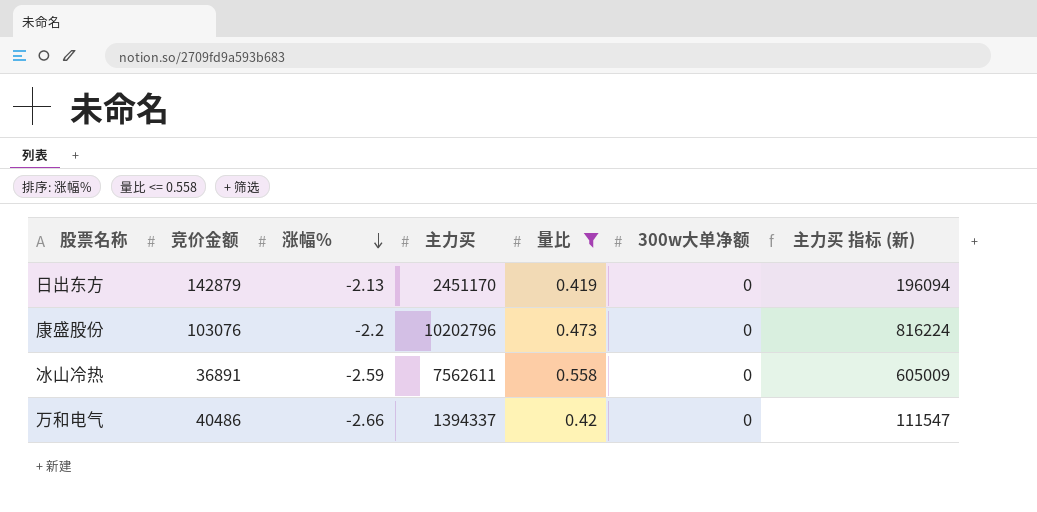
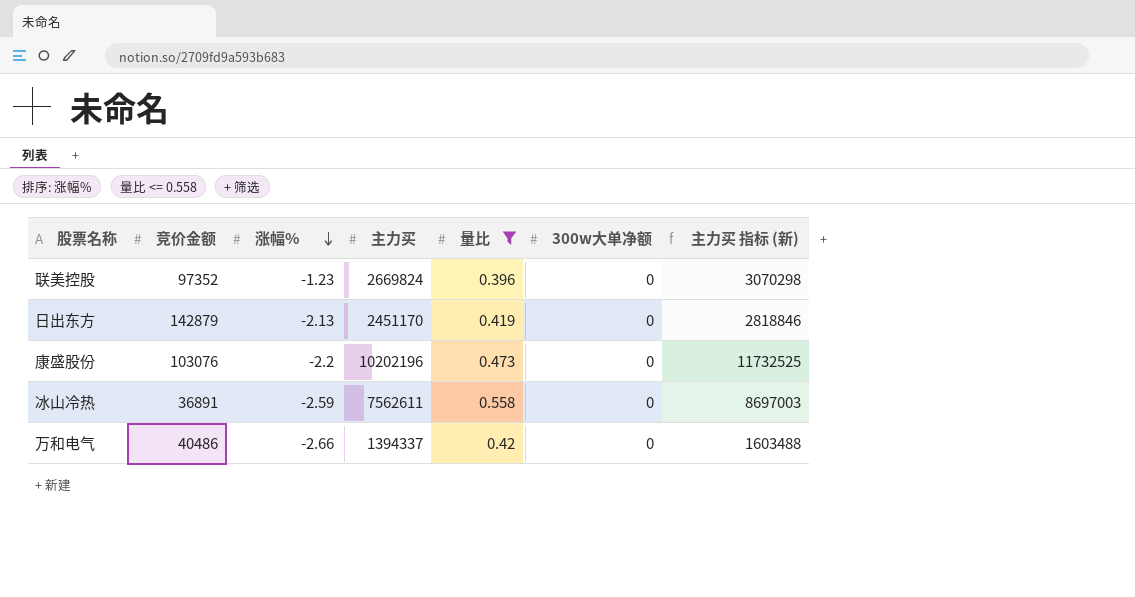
column 主力买 指标 (新) | formula: [主力买] * 0.08 -> [主力买] * 1.15
row 联美控股: none -> 97352 | -1.23 | 2669824 | 0.396 | 0 | 3070298
康盛股份 | 主力买: 10202796 -> 10202196

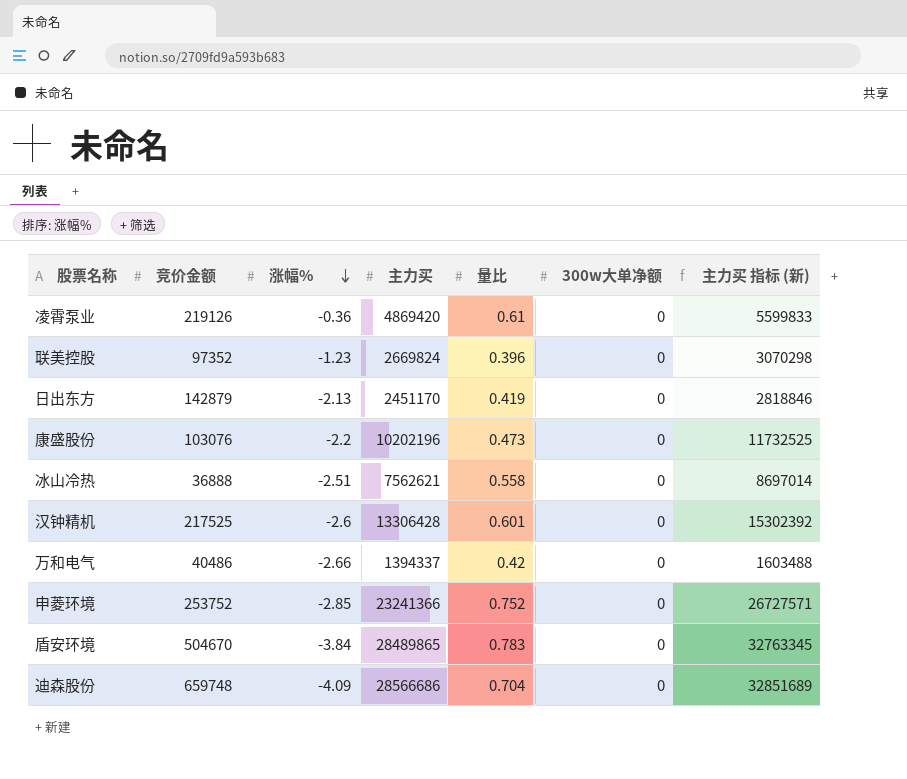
filter: 量比 <= 0.558 -> none
冰山冷热 | 竞价金额: 36891 -> 36888
冰山冷热 | 涨幅%: -2.59 -> -2.51
冰山冷热 | 主力买: 7562611 -> 7562621
冰山冷热 | 主力买 指标 (新): 8697003 -> 8697014

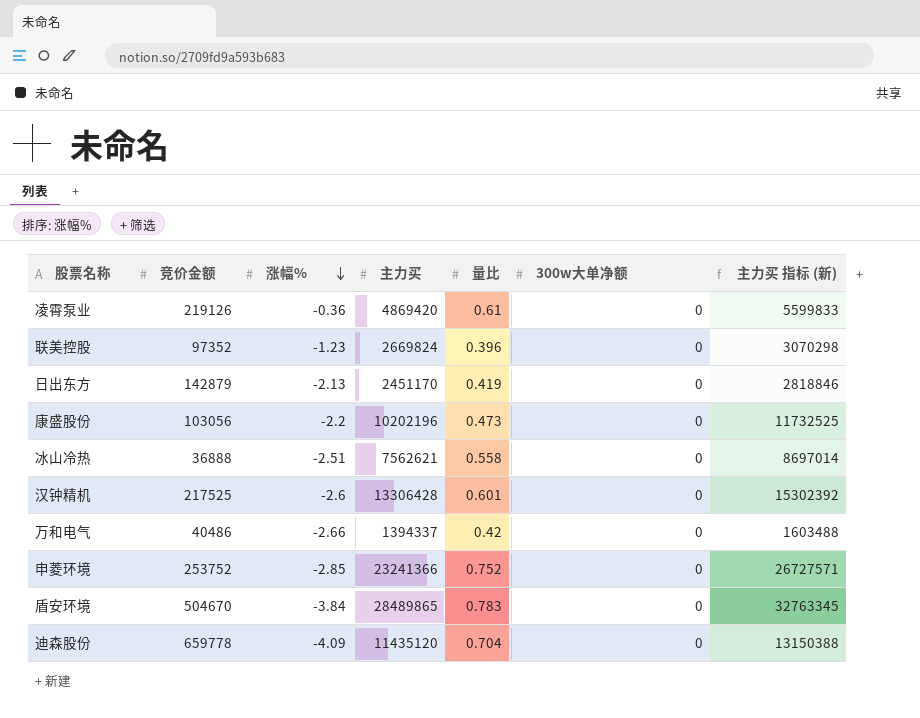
康盛股份 | 竞价金额: 103076 -> 103056
迪森股份 | 竞价金额: 659748 -> 659778
迪森股份 | 主力买: 28566686 -> 11435120
迪森股份 | 主力买 指标 (新): 32851689 -> 13150388

